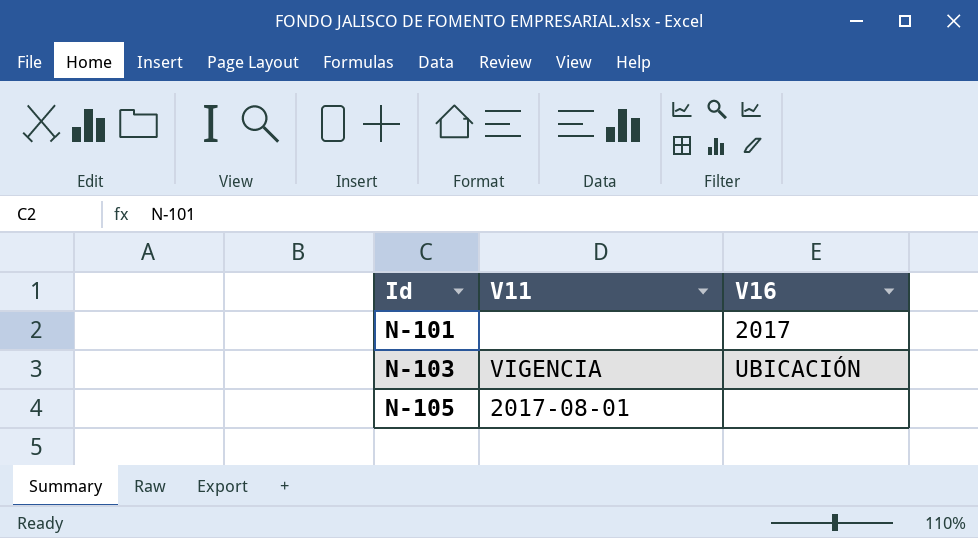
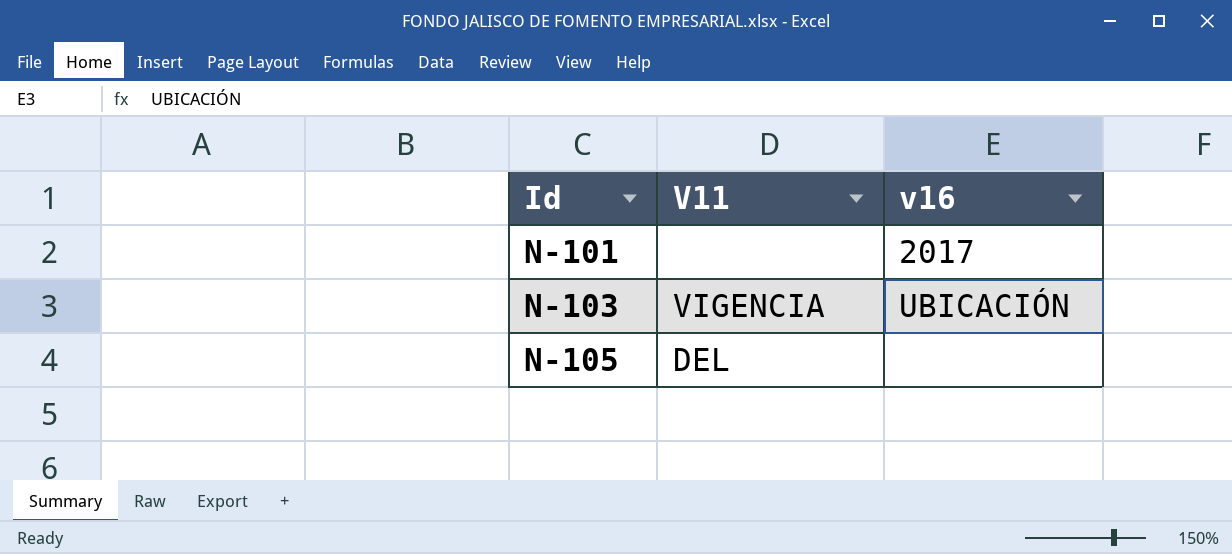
column name: V16 -> v16
N-105 | V11: 2017-08-01 -> DEL

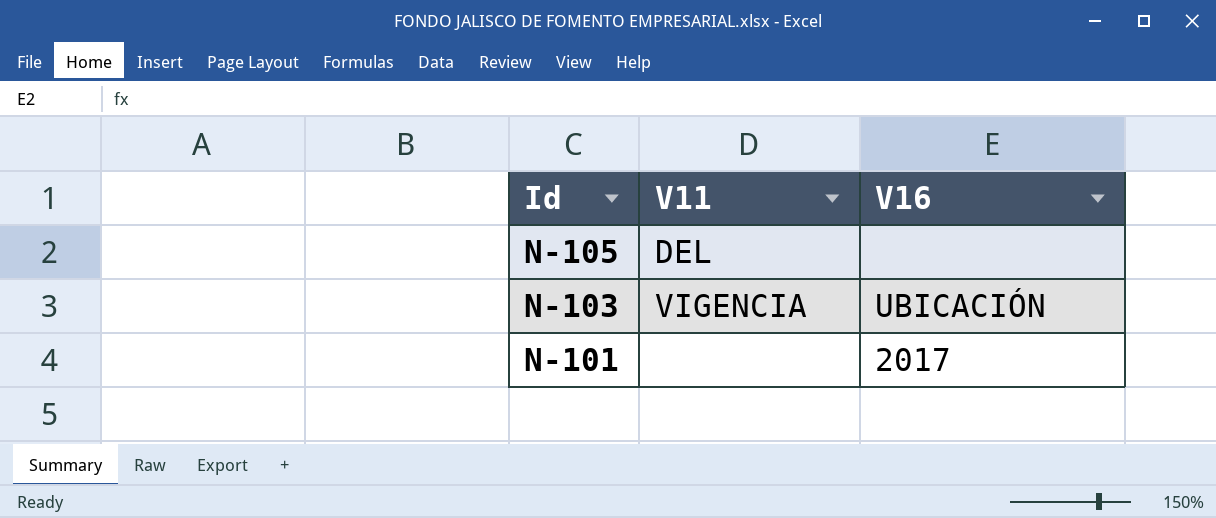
row order: Id ascending -> Id descending
column name: v16 -> V16

